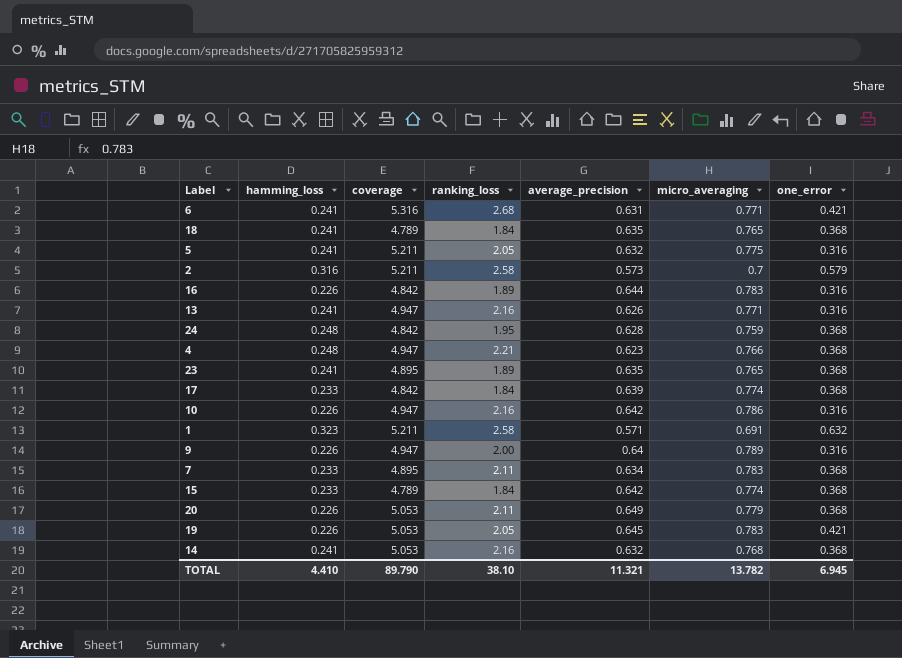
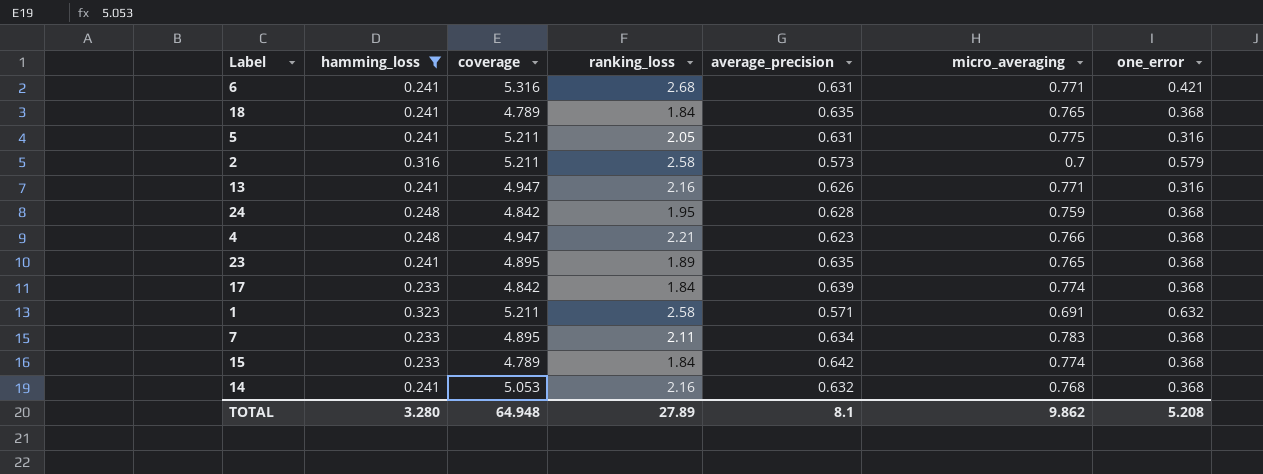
filter: none -> hamming_loss != 0.226
5 | average_precision: 0.632 -> 0.631
TOTAL | hamming_loss: 4.410 -> 3.280
TOTAL | coverage: 89.790 -> 64.948
TOTAL | ranking_loss: 38.10 -> 27.89
TOTAL | average_precision: 11.321 -> 8.1
TOTAL | micro_averaging: 13.782 -> 9.862
TOTAL | one_error: 6.945 -> 5.208

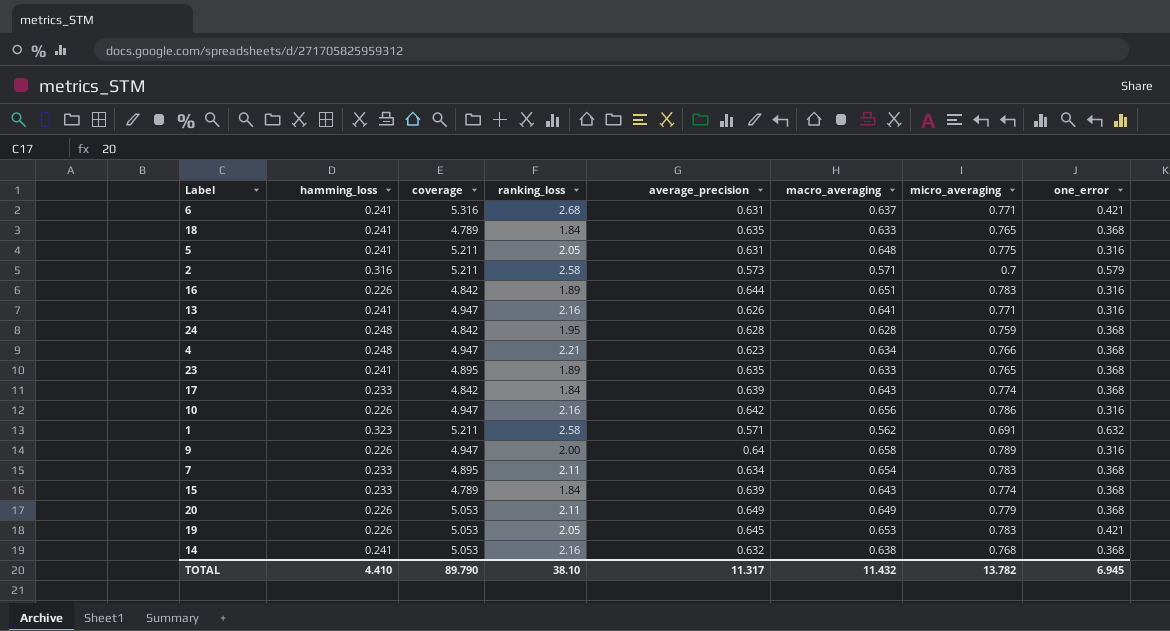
filter: hamming_loss != 0.226 -> none
column macro_averaging | position: none -> 6
15 | average_precision: 0.642 -> 0.639
TOTAL | hamming_loss: 3.280 -> 4.410
TOTAL | coverage: 64.948 -> 89.790
TOTAL | ranking_loss: 27.89 -> 38.10
TOTAL | average_precision: 8.1 -> 11.317
TOTAL | micro_averaging: 9.862 -> 13.782
TOTAL | one_error: 5.208 -> 6.945

